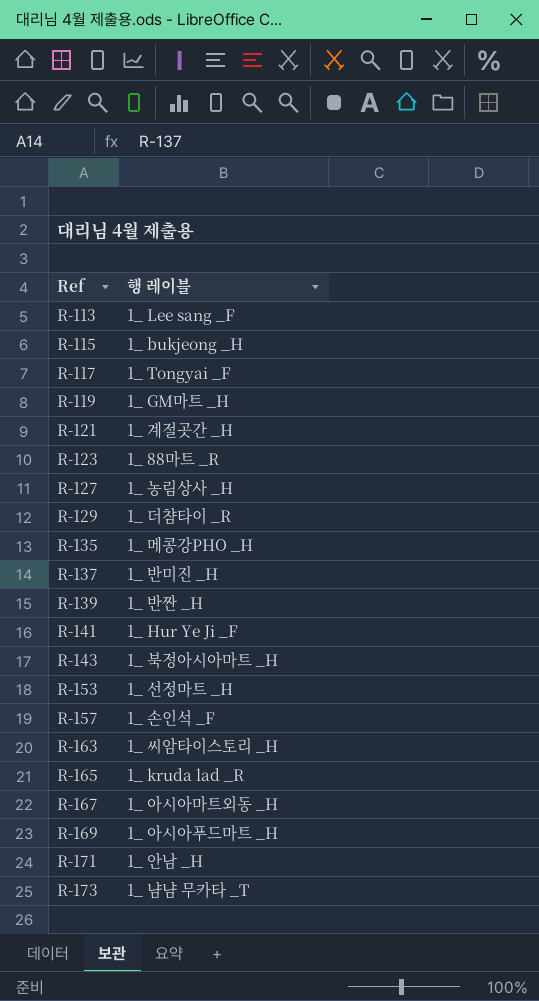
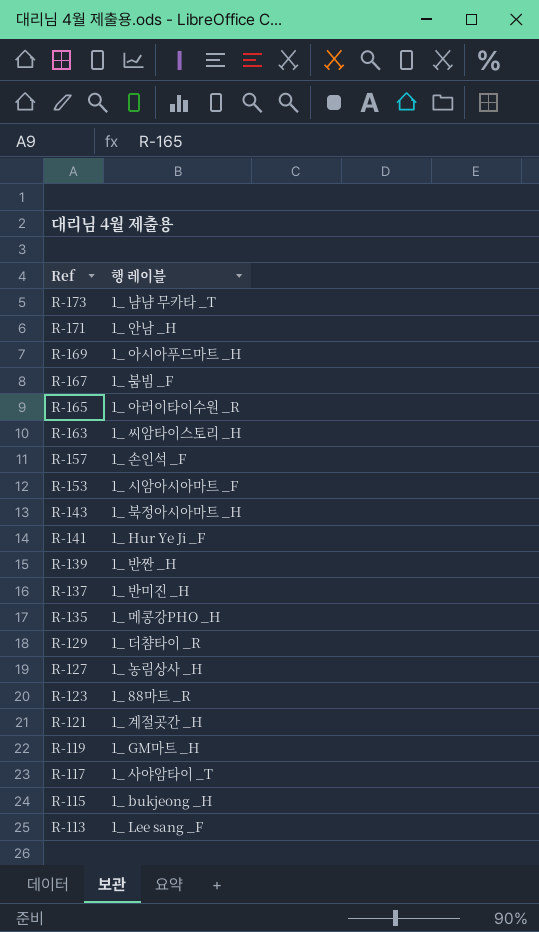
row order: Ref ascending -> Ref descending
R-167 | 행 레이블: 1_ 아시아마트외동 _H -> 1_ 붐빔 _F
R-165 | 행 레이블: 1_ kruda lad _R -> 1_ 아러이타이수원 _R
R-153 | 행 레이블: 1_ 선정마트 _H -> 1_ 시암아시아마트 _F
R-117 | 행 레이블: 1_ Tongyai _F -> 1_ 사야암타이 _T

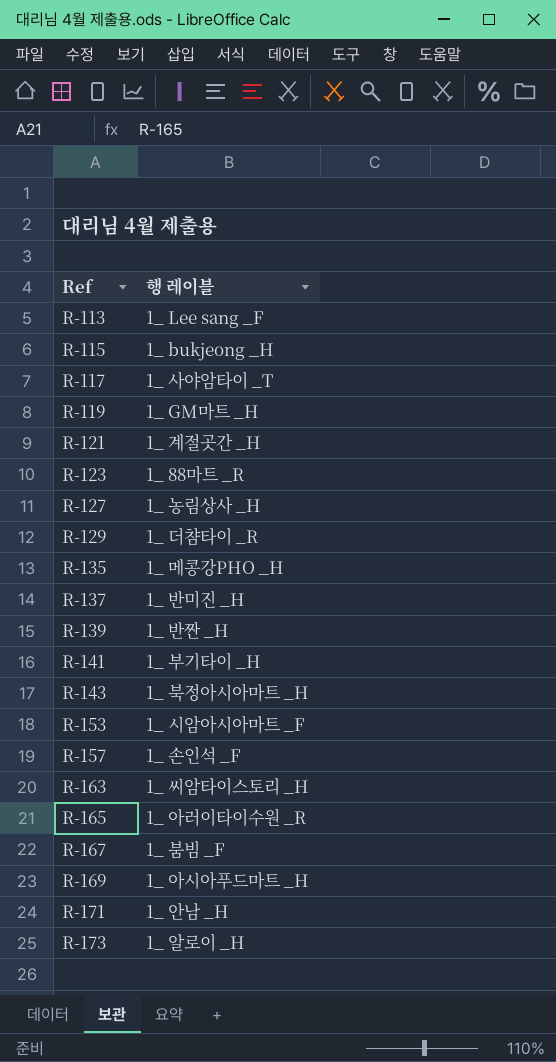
row order: Ref descending -> Ref ascending
R-141 | 행 레이블: 1_ Hur Ye Ji _F -> 1_ 부기타이 _H
R-173 | 행 레이블: 1_ 냠냠 무카타 _T -> 1_ 알로이 _H

